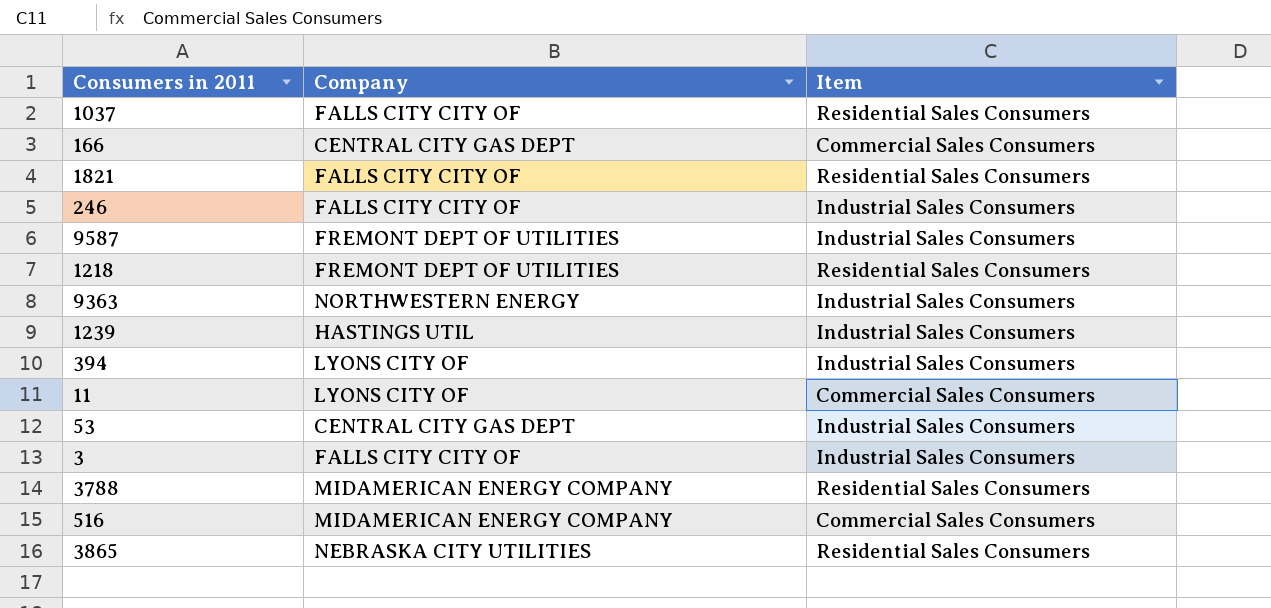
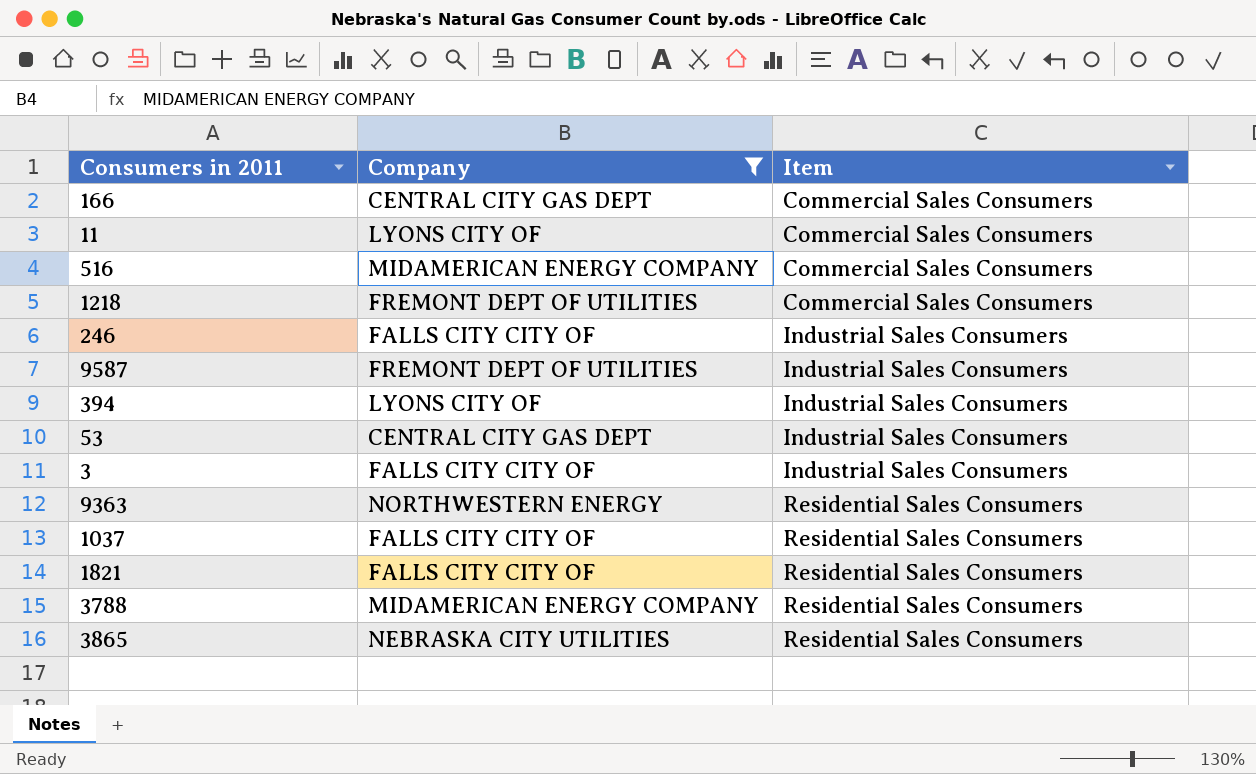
filter: none -> Company != HASTINGS UTIL
row order: none -> Item ascending
1218 | Item: Residential Sales Consumers -> Commercial Sales Consumers
9363 | Item: Industrial Sales Consumers -> Residential Sales Consumers

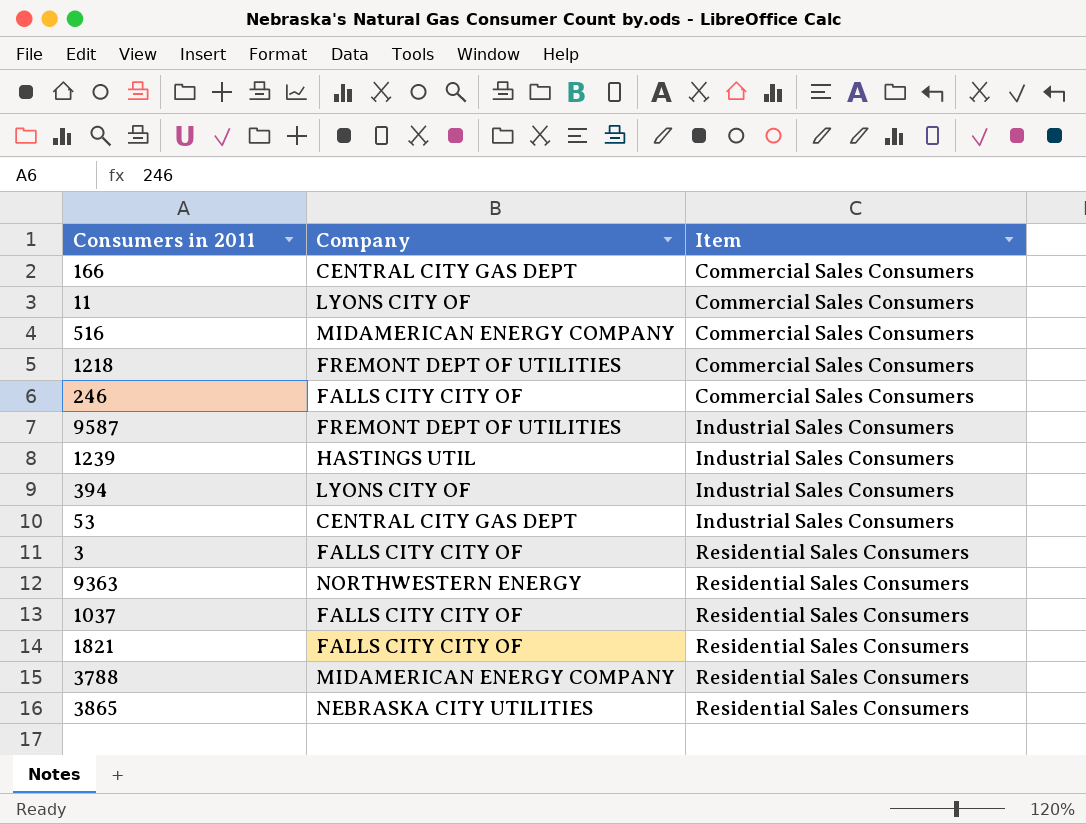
filter: Company != HASTINGS UTIL -> none
246 | Item: Industrial Sales Consumers -> Commercial Sales Consumers
3 | Item: Industrial Sales Consumers -> Residential Sales Consumers

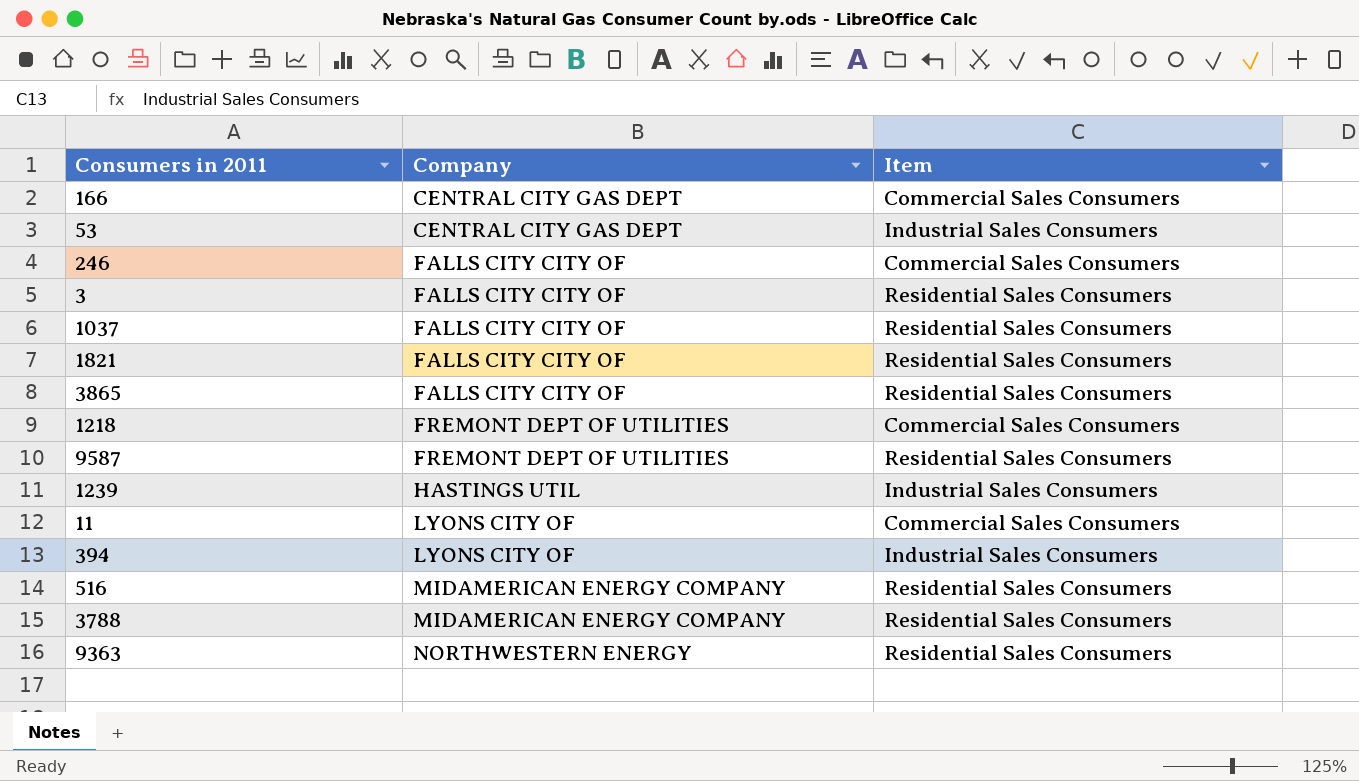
row order: Item ascending -> Company ascending
3865 | Company: NEBRASKA CITY UTILITIES -> FALLS CITY CITY OF
9587 | Item: Industrial Sales Consumers -> Residential Sales Consumers
516 | Item: Commercial Sales Consumers -> Residential Sales Consumers

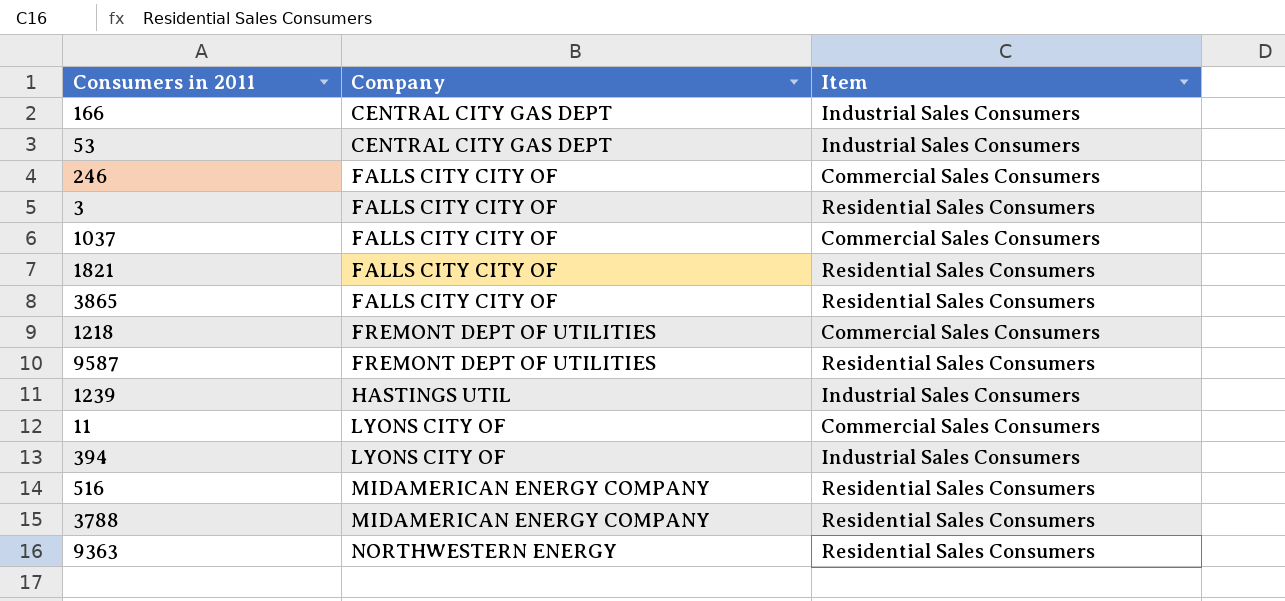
166 | Item: Commercial Sales Consumers -> Industrial Sales Consumers
1037 | Item: Residential Sales Consumers -> Commercial Sales Consumers

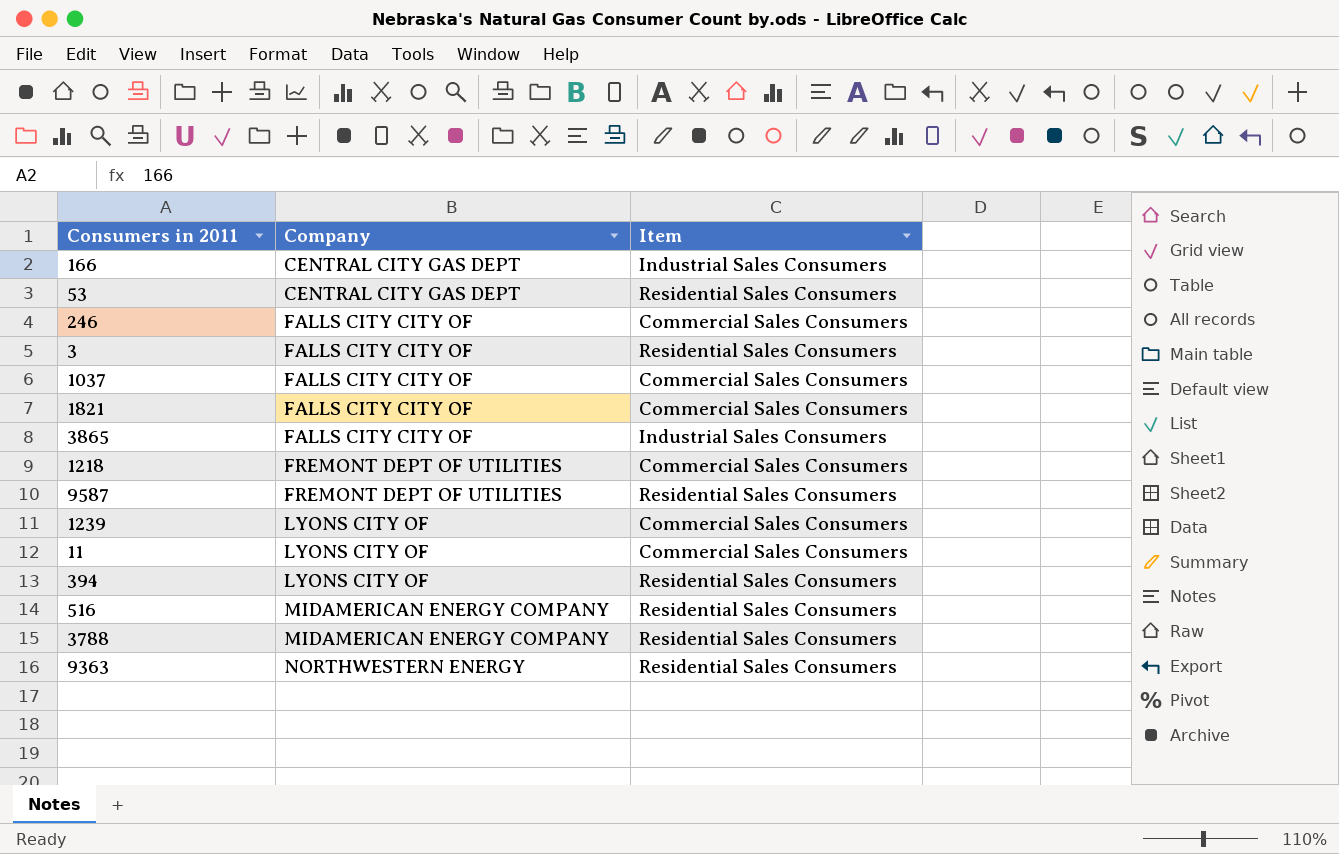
53 | Item: Industrial Sales Consumers -> Residential Sales Consumers
1821 | Item: Residential Sales Consumers -> Commercial Sales Consumers
3865 | Item: Residential Sales Consumers -> Industrial Sales Consumers
1239 | Company: HASTINGS UTIL -> LYONS CITY OF
1239 | Item: Industrial Sales Consumers -> Commercial Sales Consumers
394 | Item: Industrial Sales Consumers -> Residential Sales Consumers

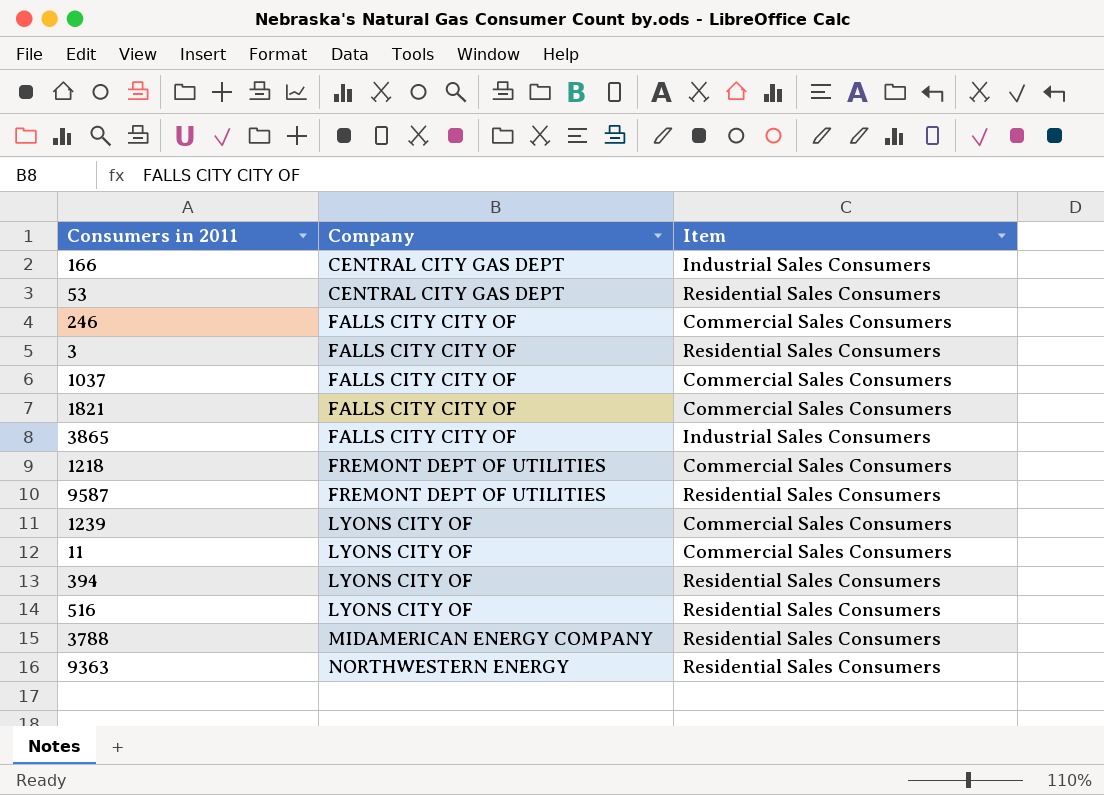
516 | Company: MIDAMERICAN ENERGY COMPANY -> LYONS CITY OF

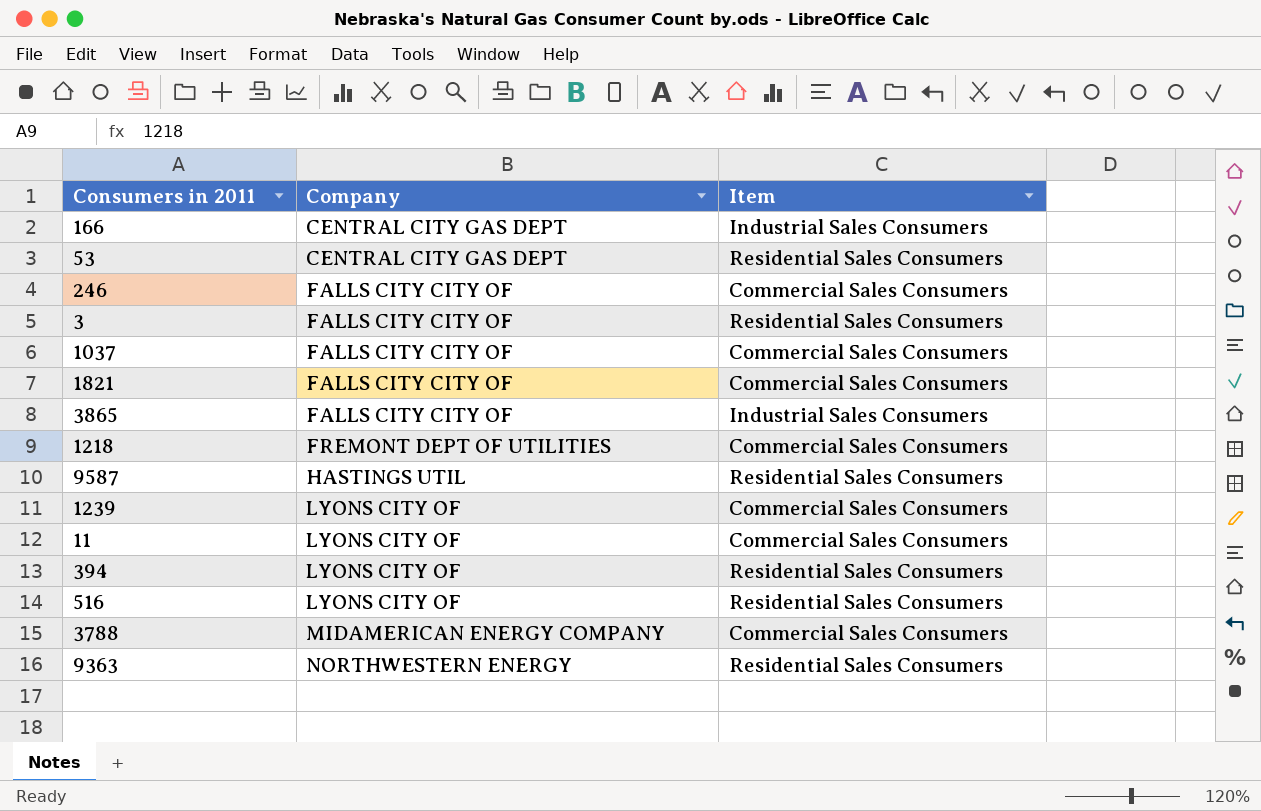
9587 | Company: FREMONT DEPT OF UTILITIES -> HASTINGS UTIL
3788 | Item: Residential Sales Consumers -> Commercial Sales Consumers

